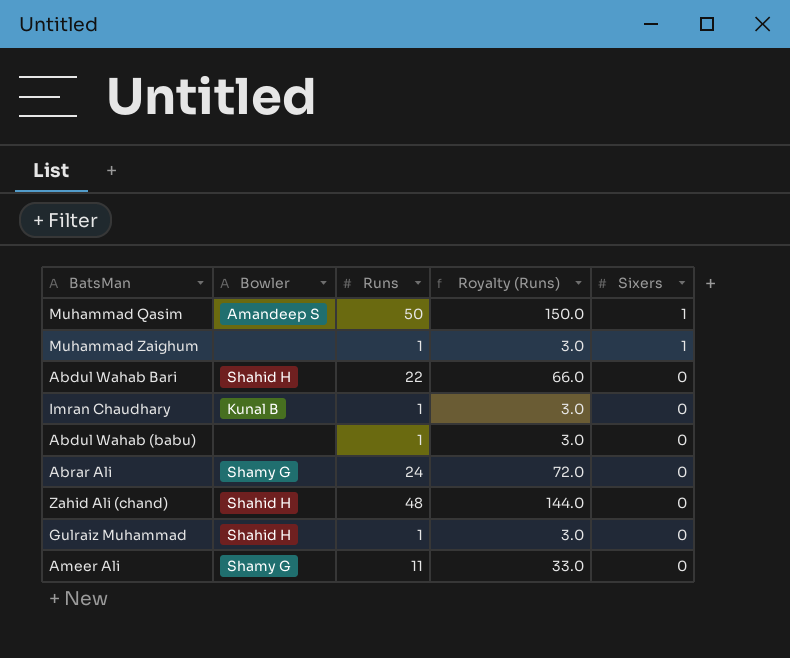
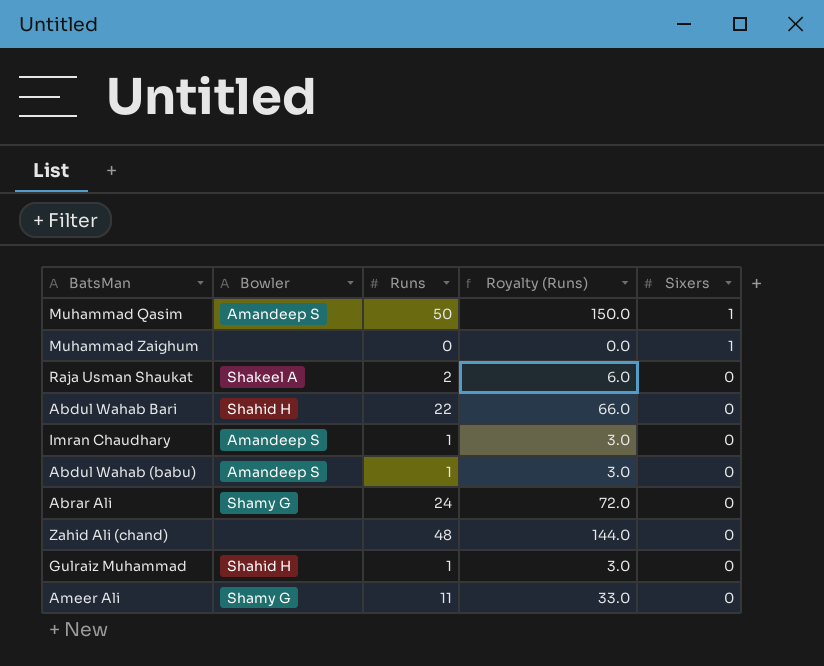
Muhammad Zaighum | Runs: 1 -> 0
Muhammad Zaighum | Royalty (Runs): 3.0 -> 0.0
row Raja Usman Shaukat: none -> Shakeel A | 2 | 6.0 | 0
Imran Chaudhary | Bowler: Kunal B -> Amandeep S
Abdul Wahab (babu) | Bowler: none -> Amandeep S
Zahid Ali (chand) | Bowler: Shahid H -> none

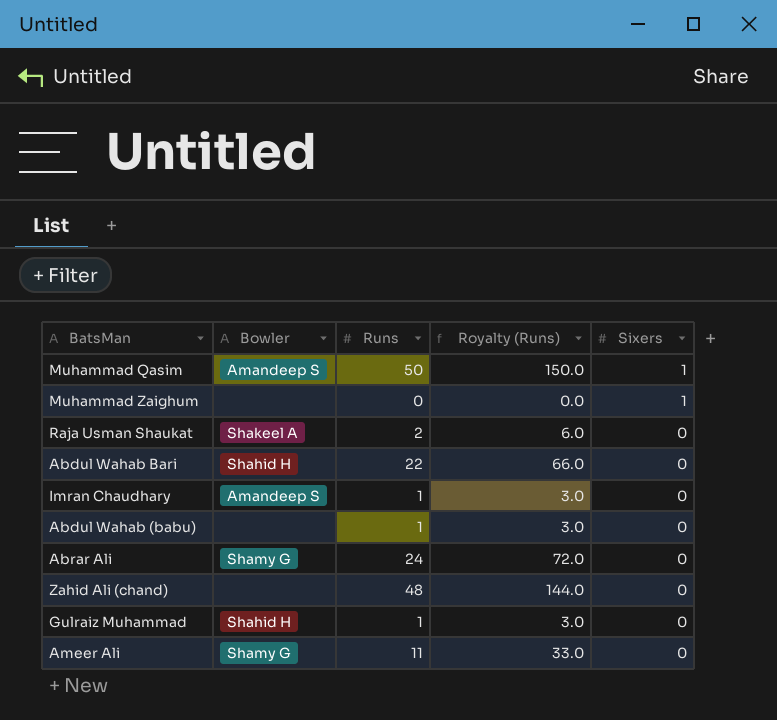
Abdul Wahab (babu) | Bowler: Amandeep S -> none

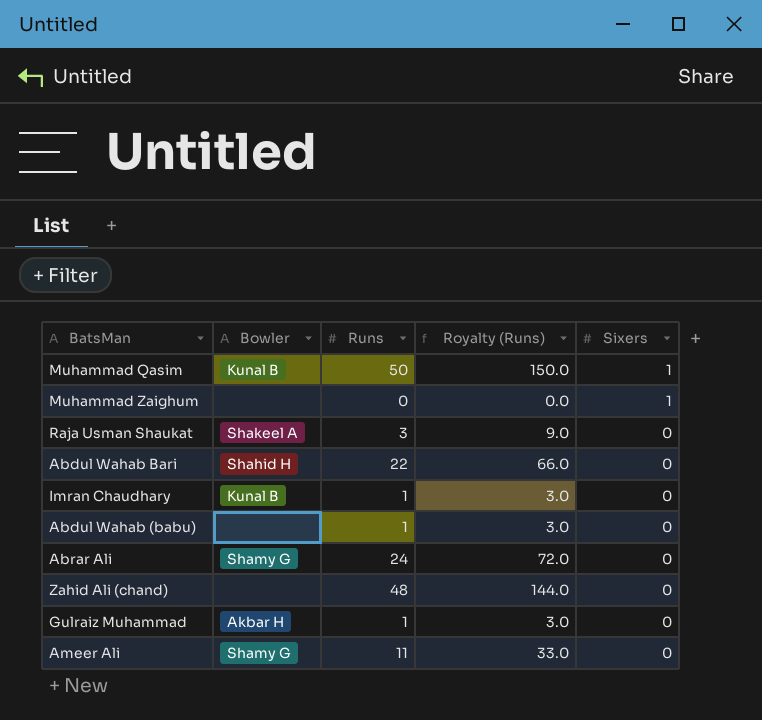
Muhammad Qasim | Bowler: Amandeep S -> Kunal B
Raja Usman Shaukat | Runs: 2 -> 3
Raja Usman Shaukat | Royalty (Runs): 6.0 -> 9.0
Imran Chaudhary | Bowler: Amandeep S -> Kunal B
Gulraiz Muhammad | Bowler: Shahid H -> Akbar H

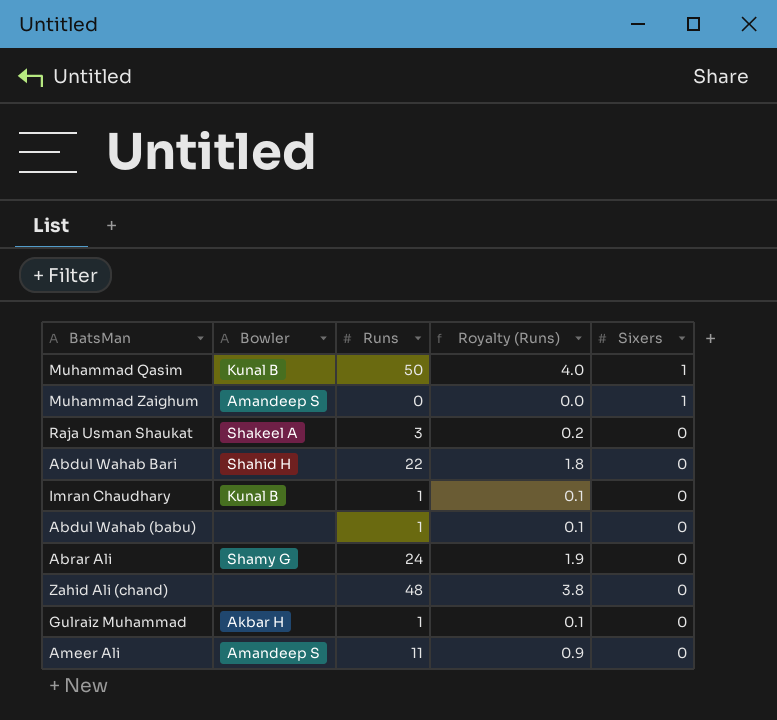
column Royalty (Runs) | formula: [Runs] * 3 -> [Runs] * 0.08
Muhammad Zaighum | Bowler: none -> Amandeep S
Ameer Ali | Bowler: Shamy G -> Amandeep S

